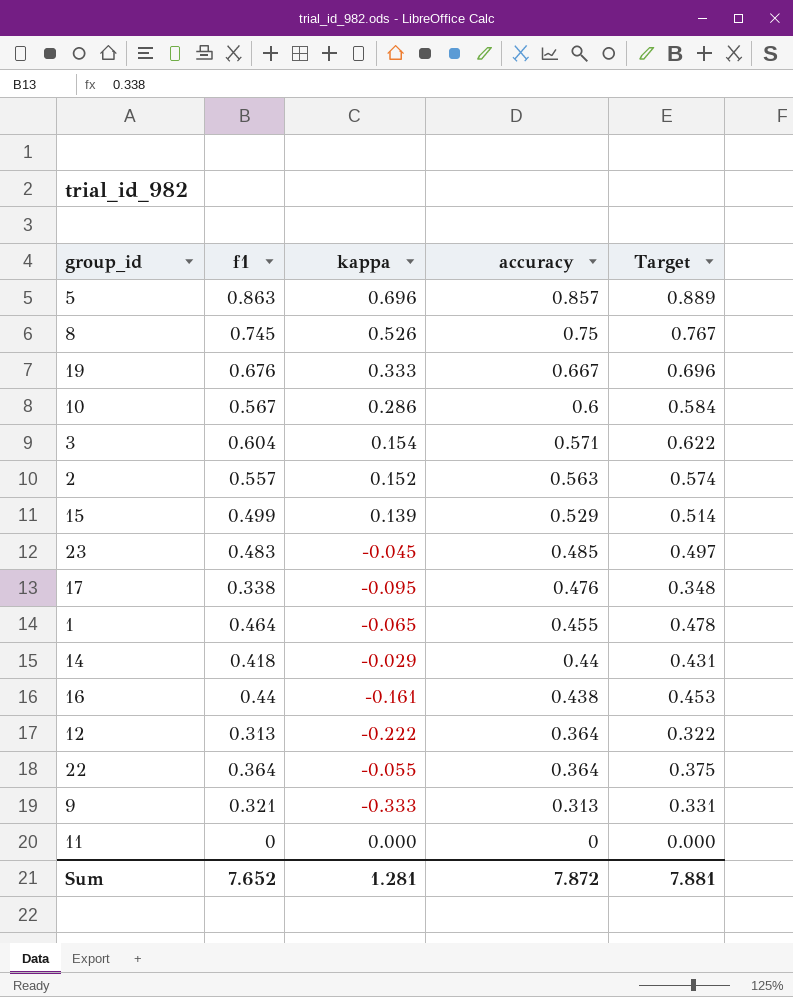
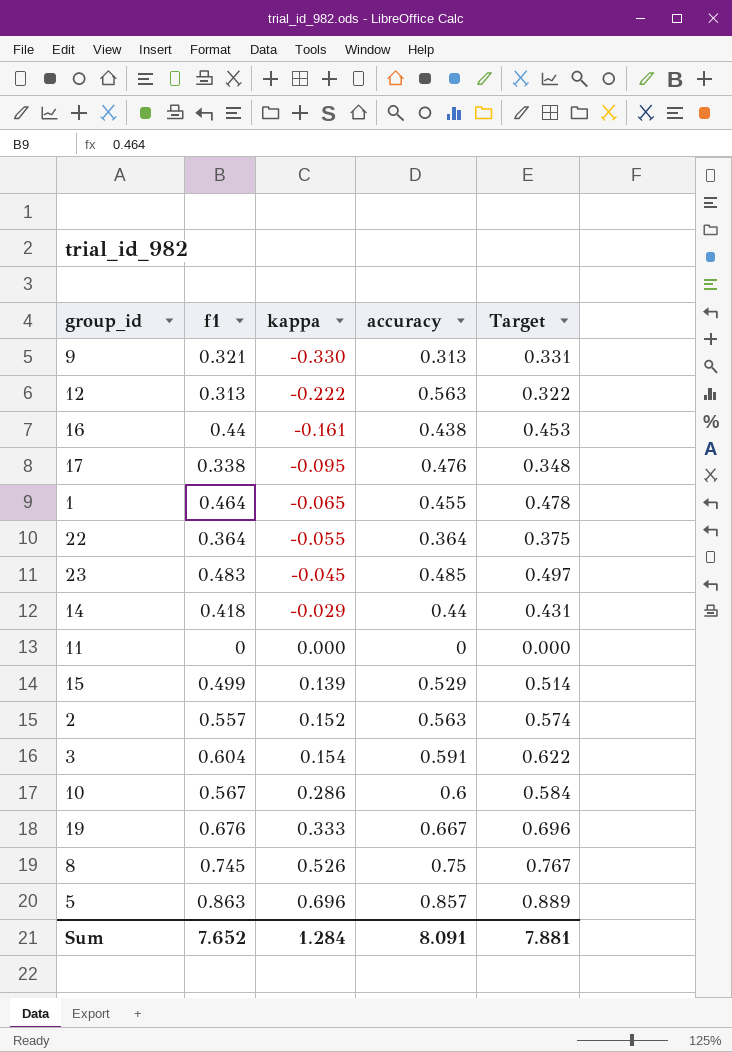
row order: accuracy descending -> kappa ascending
9 | kappa: -0.333 -> -0.330
12 | accuracy: 0.364 -> 0.563
3 | accuracy: 0.571 -> 0.591
Sum | kappa: 1.281 -> 1.284
Sum | accuracy: 7.872 -> 8.091

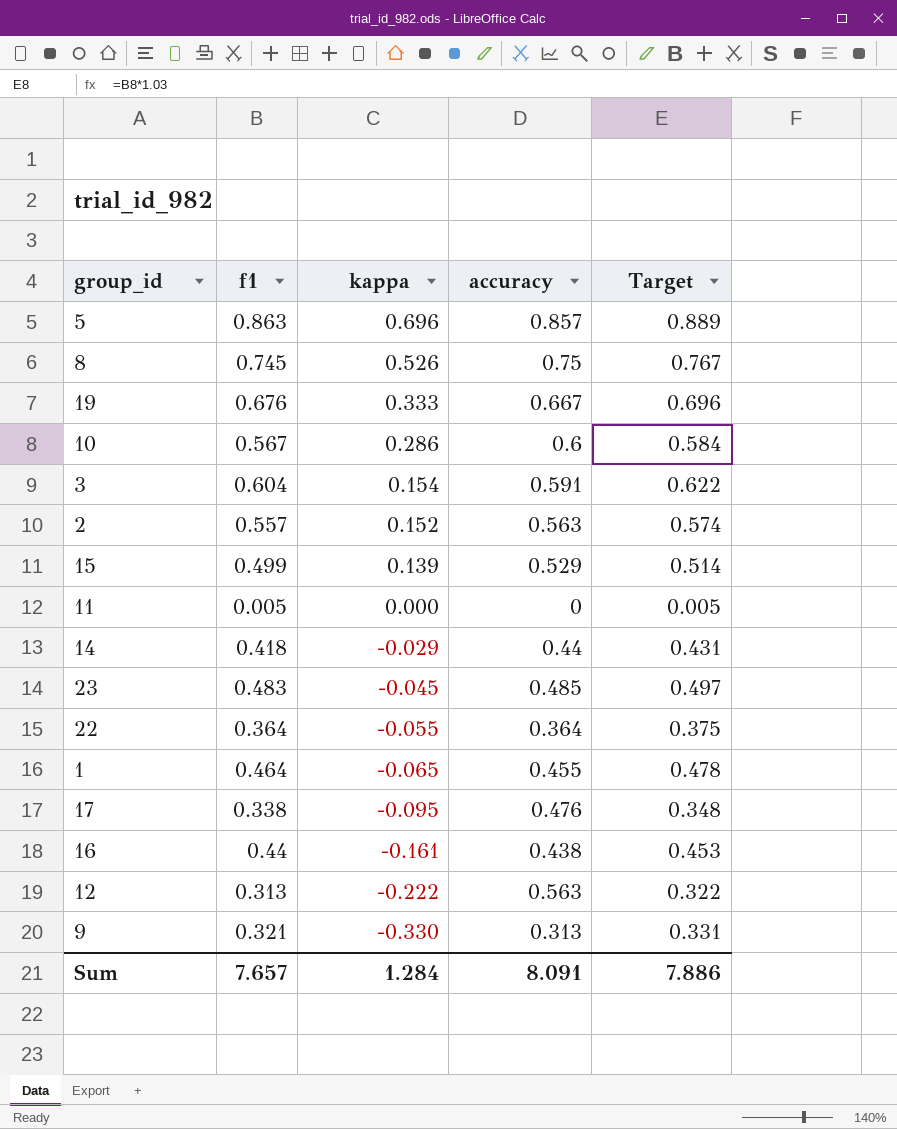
row order: kappa ascending -> kappa descending
11 | f1: 0 -> 0.005
11 | Target: 0.000 -> 0.005
Sum | f1: 7.652 -> 7.657
Sum | Target: 7.881 -> 7.886

